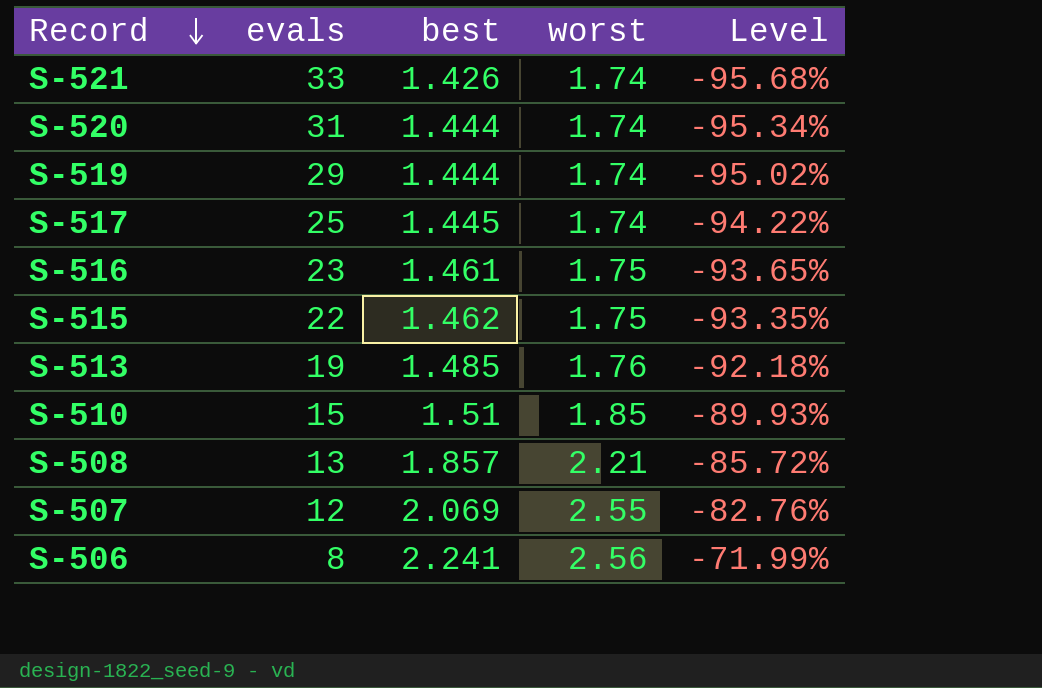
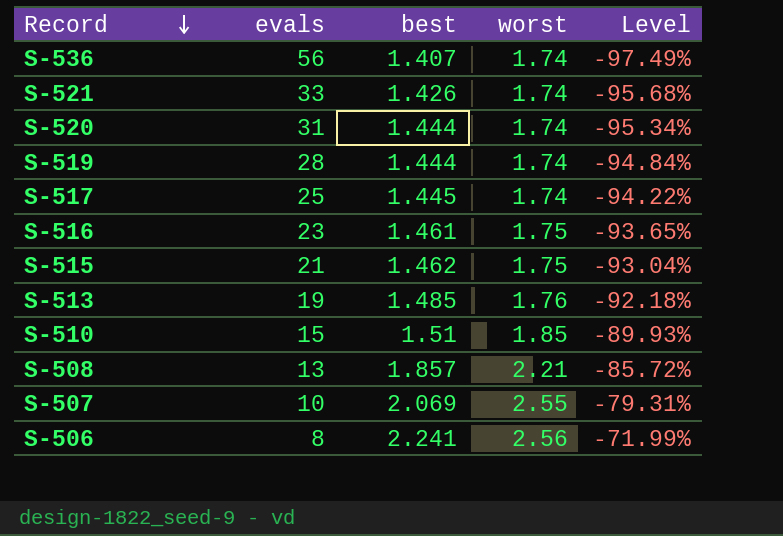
row S-536: none -> 56 | 1.407 | 1.74 | -97.49%
S-519 | evals: 29 -> 28
S-519 | Level: -95.02% -> -94.84%
S-515 | evals: 22 -> 21
S-515 | Level: -93.35% -> -93.04%
S-507 | evals: 12 -> 10
S-507 | Level: -82.76% -> -79.31%

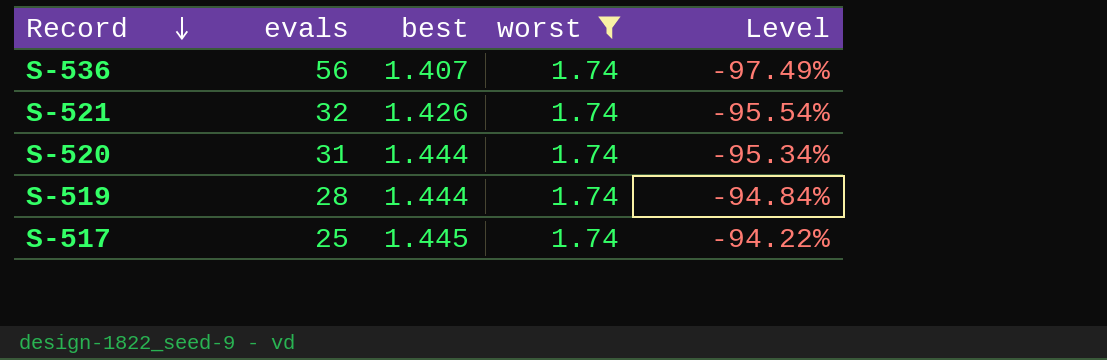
filter: none -> worst = 1.74
S-521 | evals: 33 -> 32
S-521 | Level: -95.68% -> -95.54%

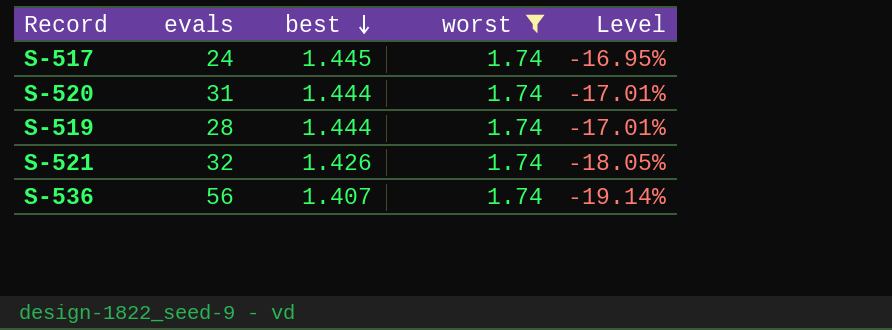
row order: Record descending -> best descending
column Level | formula: ([best] - [evals]) / [evals] -> ([best] - [worst]) / [worst]
S-517 | evals: 25 -> 24

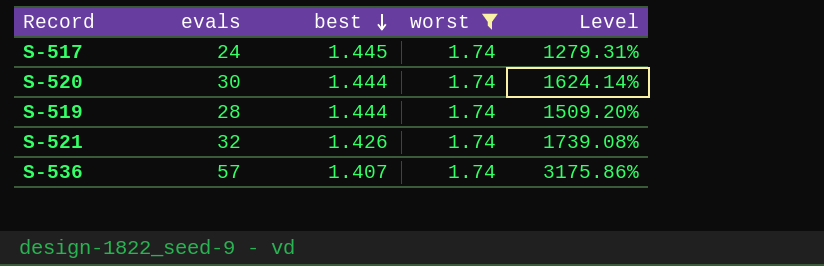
column Level | formula: ([best] - [worst]) / [worst] -> ([evals] - [worst]) / [worst]
S-520 | evals: 31 -> 30
S-536 | evals: 56 -> 57

